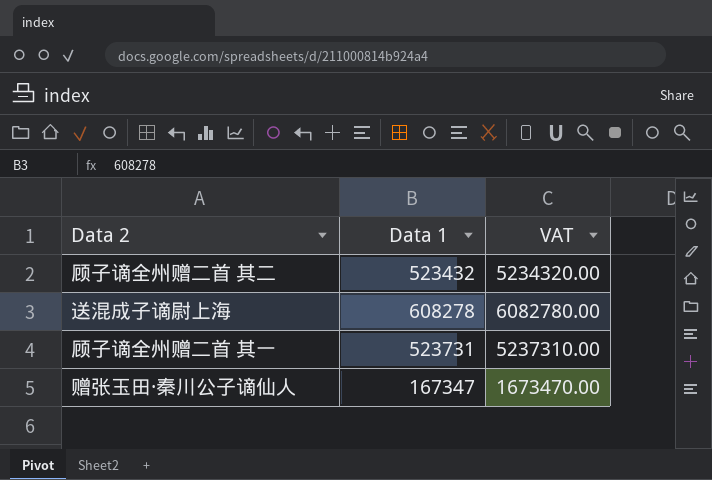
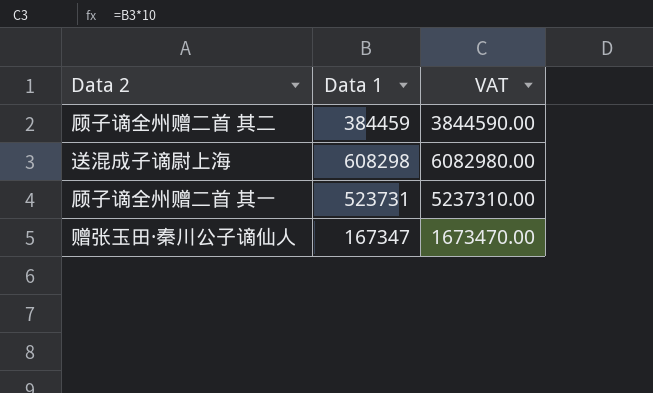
顾子谪全州赠二首 其二 | Data 1: 523432 -> 384459
顾子谪全州赠二首 其二 | VAT: 5234320.00 -> 3844590.00
送混成子谪尉上海 | Data 1: 608278 -> 608298
送混成子谪尉上海 | VAT: 6082780.00 -> 6082980.00

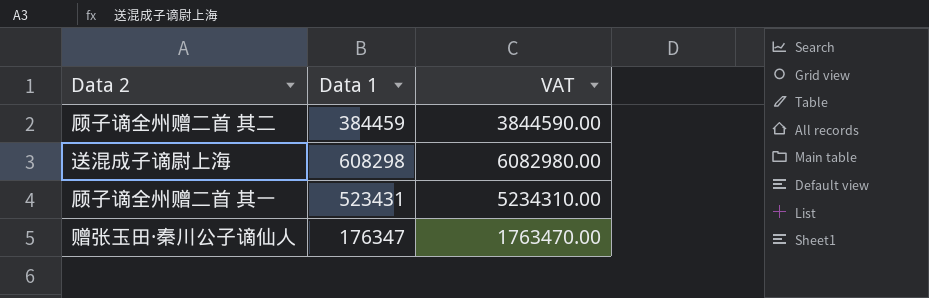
顾子谪全州赠二首 其一 | Data 1: 523731 -> 523431
顾子谪全州赠二首 其一 | VAT: 5237310.00 -> 5234310.00
赠张玉田·秦川公子谪仙人 | Data 1: 167347 -> 176347
赠张玉田·秦川公子谪仙人 | VAT: 1673470.00 -> 1763470.00

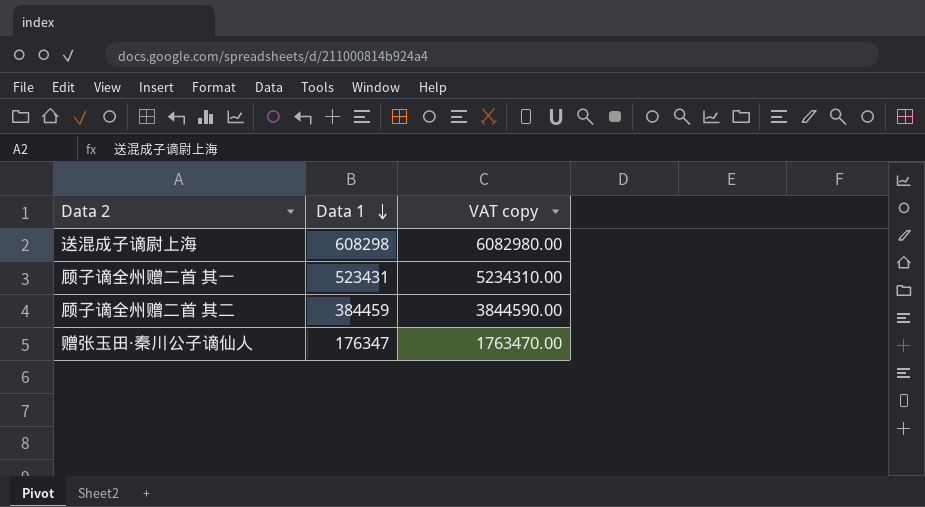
row order: none -> Data 1 descending
column name: VAT -> VAT copy

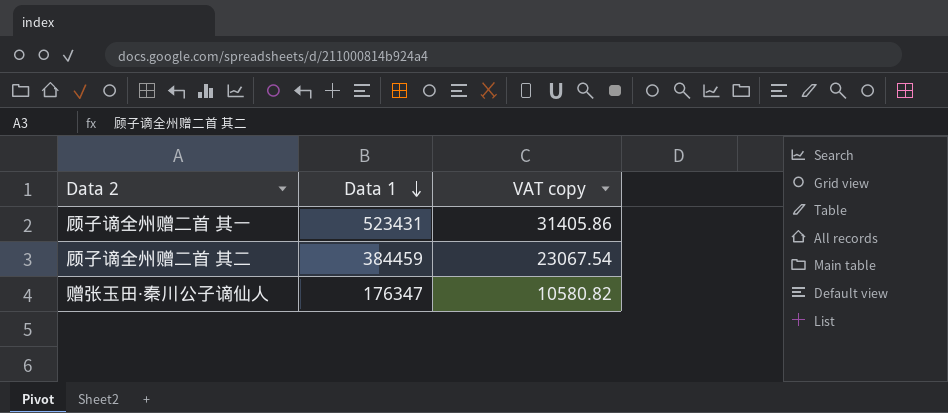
column VAT copy | formula: [Data 1] * 10 -> [Data 1] * 0.06
row 送混成子谪尉上海: 608298 | 6082980.00 -> none

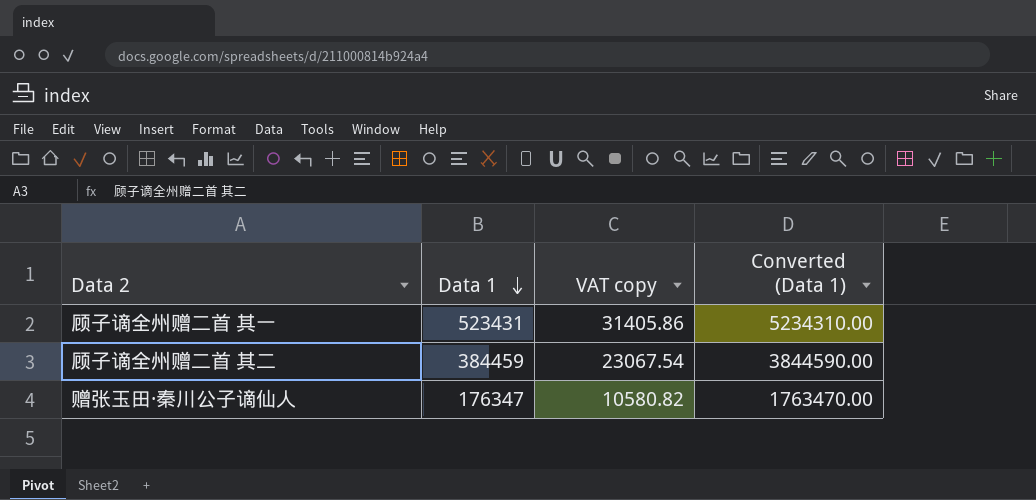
column Converted (Data 1) | formula: none -> [Data 1] * 10

